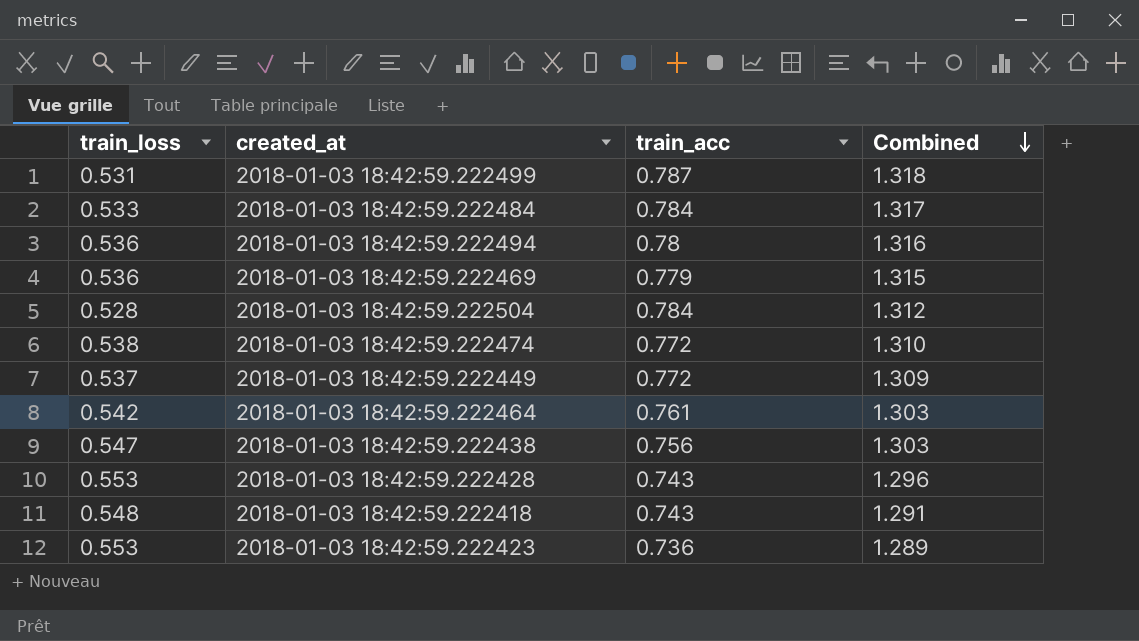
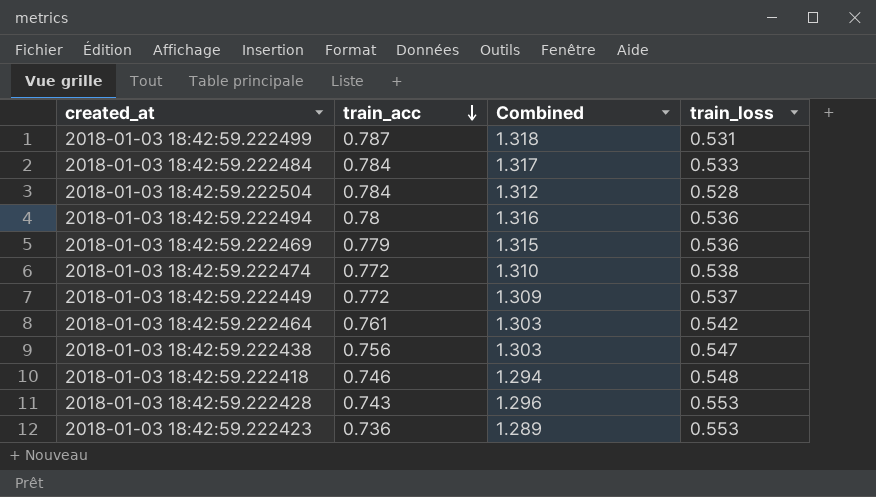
row order: Combined descending -> train_acc descending
column train_loss | position: 1 -> 4
2018-01-03 18:42:59.222418 | train_acc: 0.743 -> 0.746
2018-01-03 18:42:59.222418 | Combined: 1.291 -> 1.294

